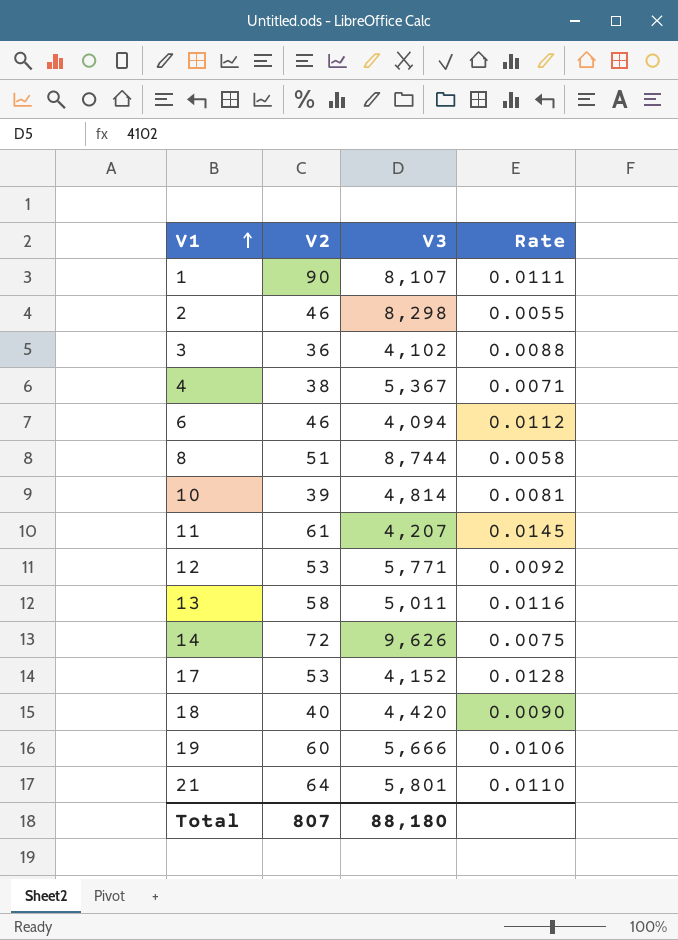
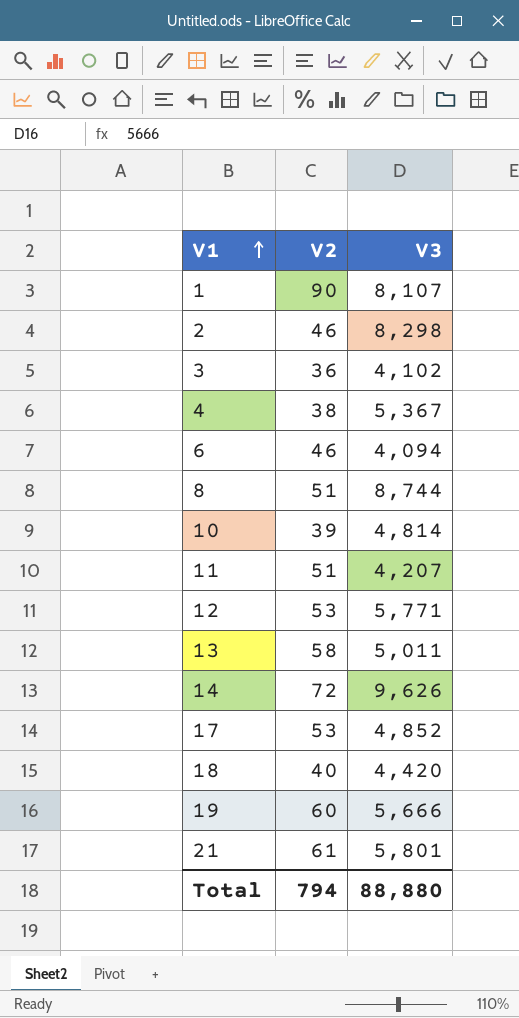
column Rate | formula: [V2] / [V3] -> none
11 | V2: 61 -> 51
17 | V3: 4,152 -> 4,852
21 | V2: 64 -> 61
Total | V2: 807 -> 794
Total | V3: 88,180 -> 88,880

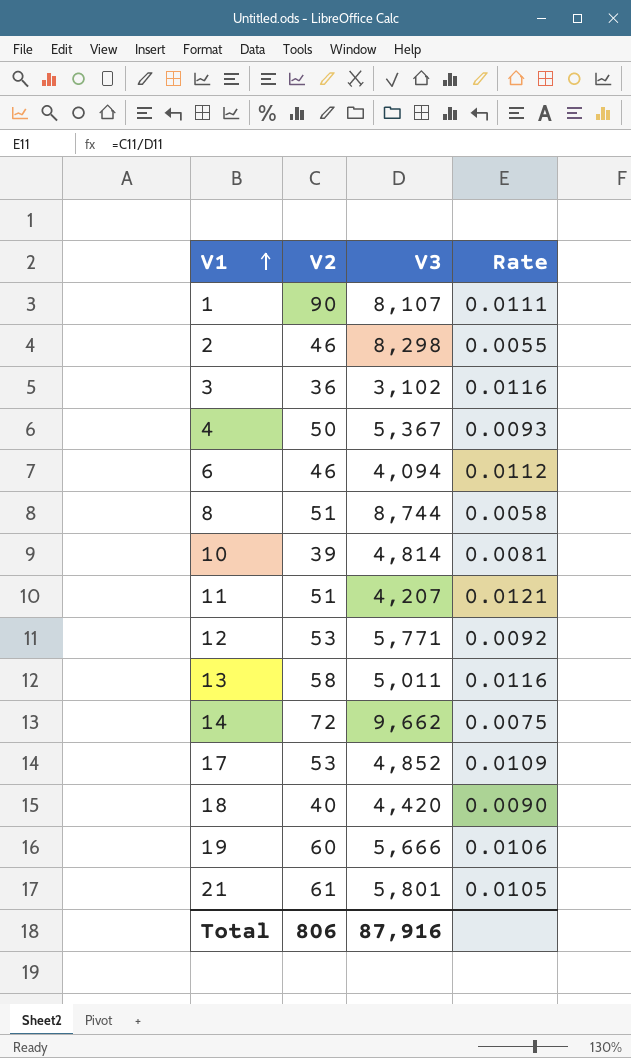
column Rate | formula: none -> [V2] / [V3]
3 | V3: 4,102 -> 3,102
4 | V2: 38 -> 50
14 | V3: 9,626 -> 9,662
Total | V2: 794 -> 806
Total | V3: 88,880 -> 87,916

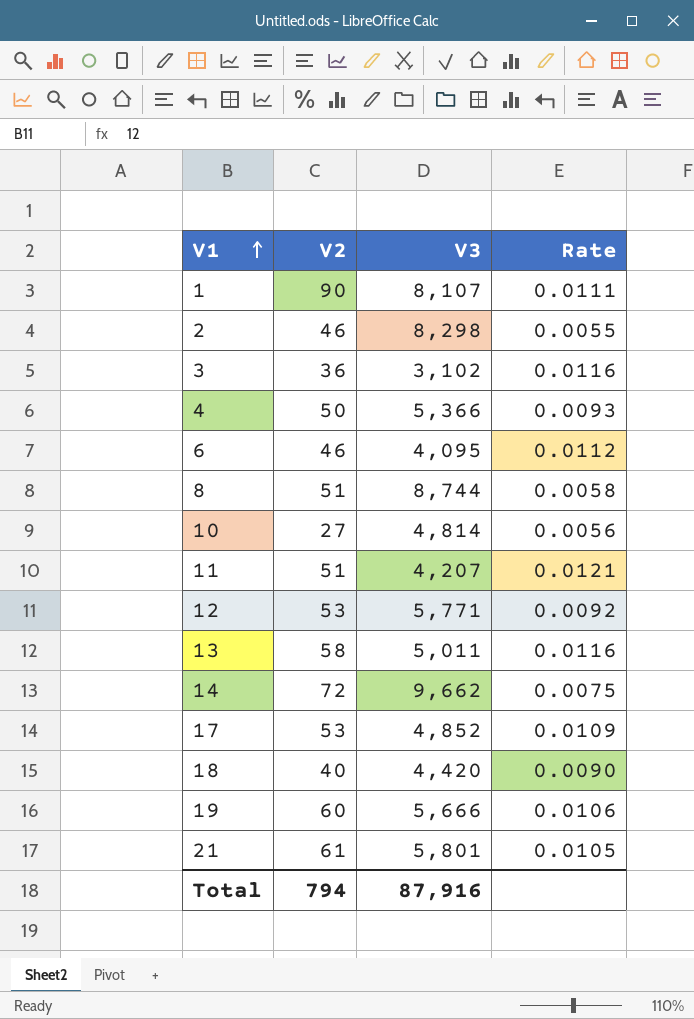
4 | V3: 5,367 -> 5,366
6 | V3: 4,094 -> 4,095
10 | V2: 39 -> 27
10 | Rate: 0.0081 -> 0.0056
Total | V2: 806 -> 794

